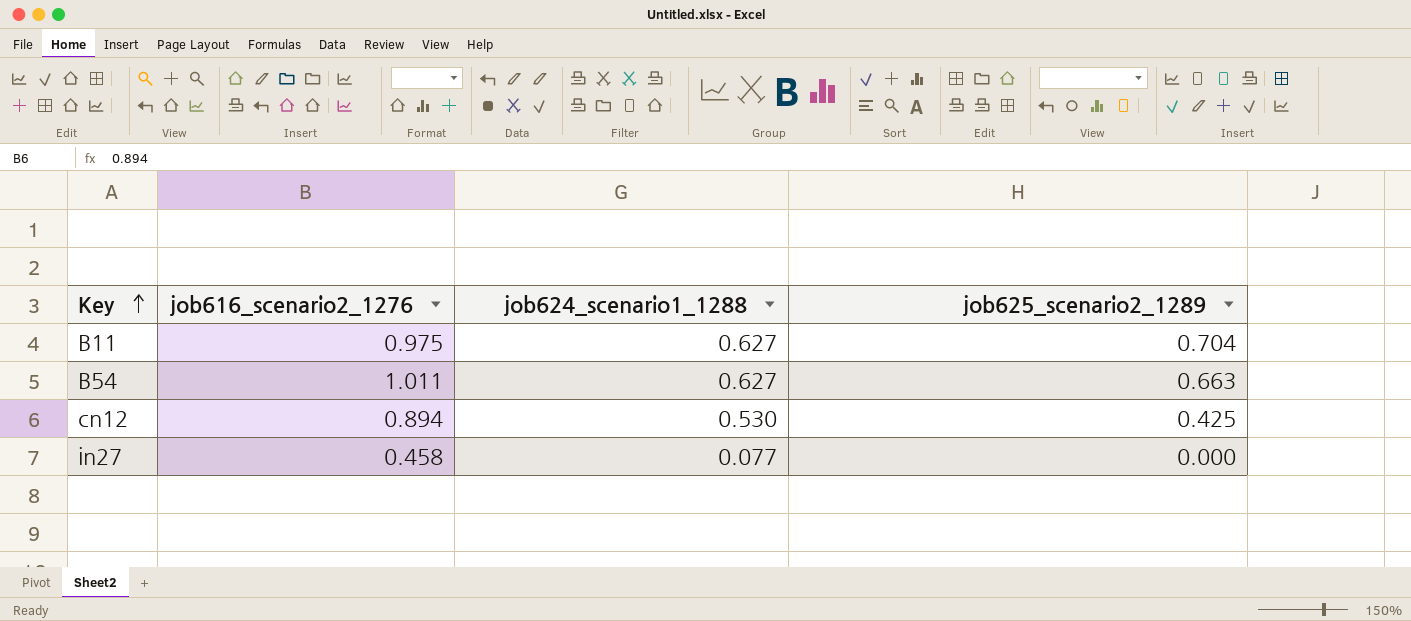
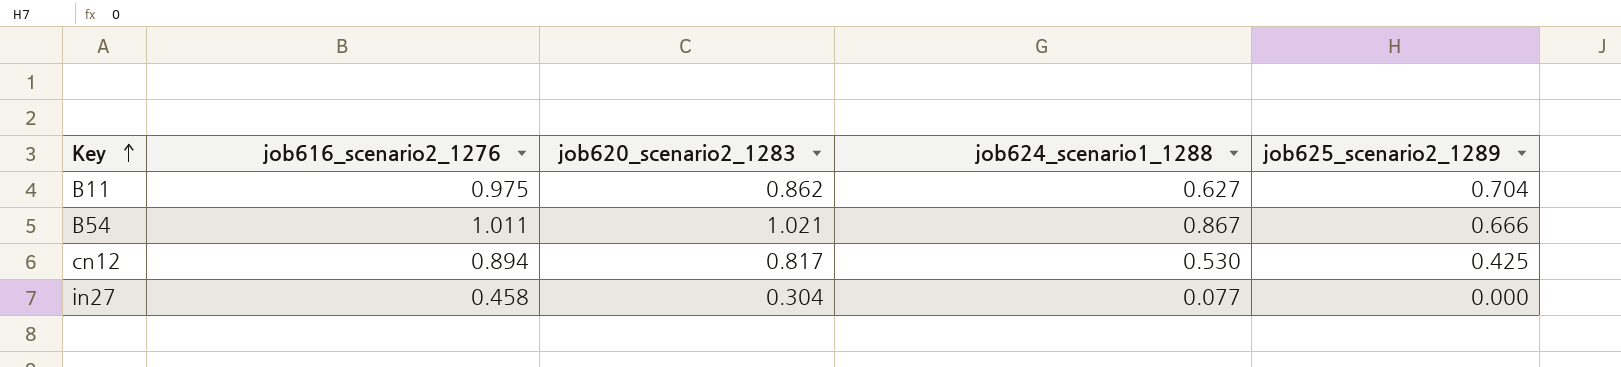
column job620_scenario2_1283 | position: none -> 3
B54 | job624_scenario1_1288: 0.627 -> 0.867
B54 | job625_scenario2_1289: 0.663 -> 0.666

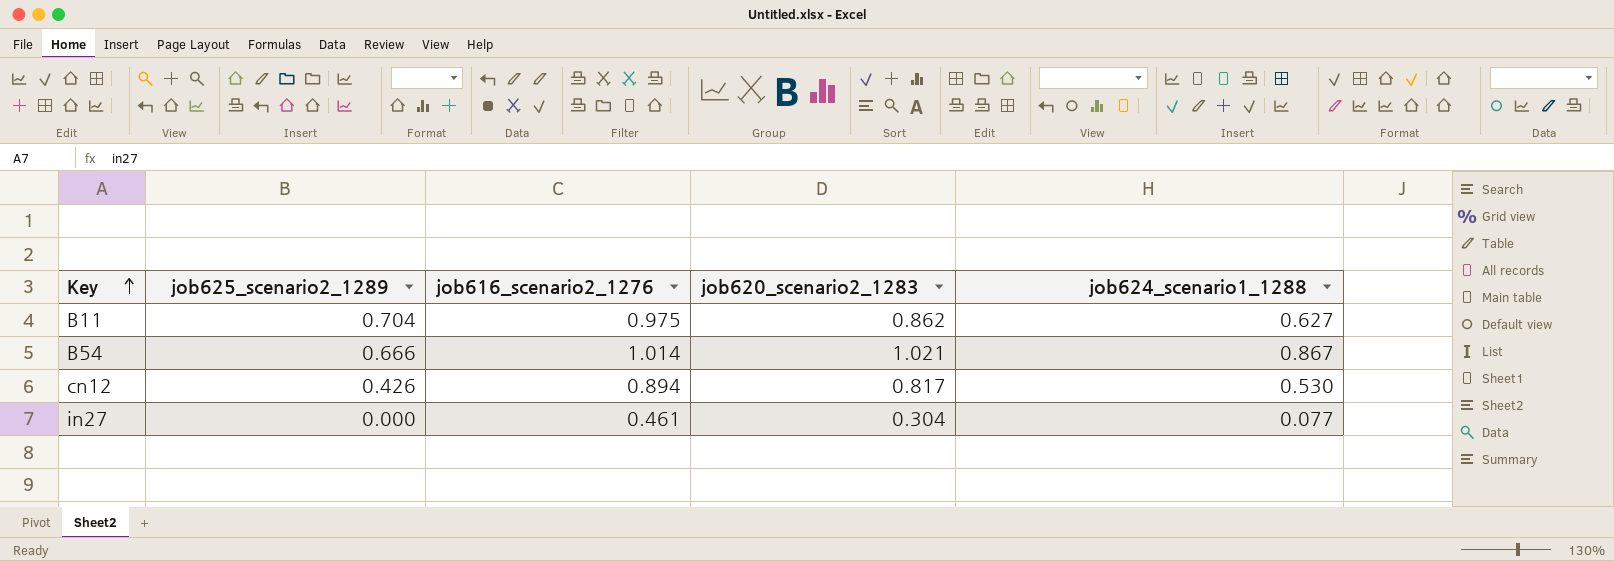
column job625_scenario2_1289 | position: 5 -> 2
B54 | job616_scenario2_1276: 1.011 -> 1.014
cn12 | job625_scenario2_1289: 0.425 -> 0.426
in27 | job616_scenario2_1276: 0.458 -> 0.461

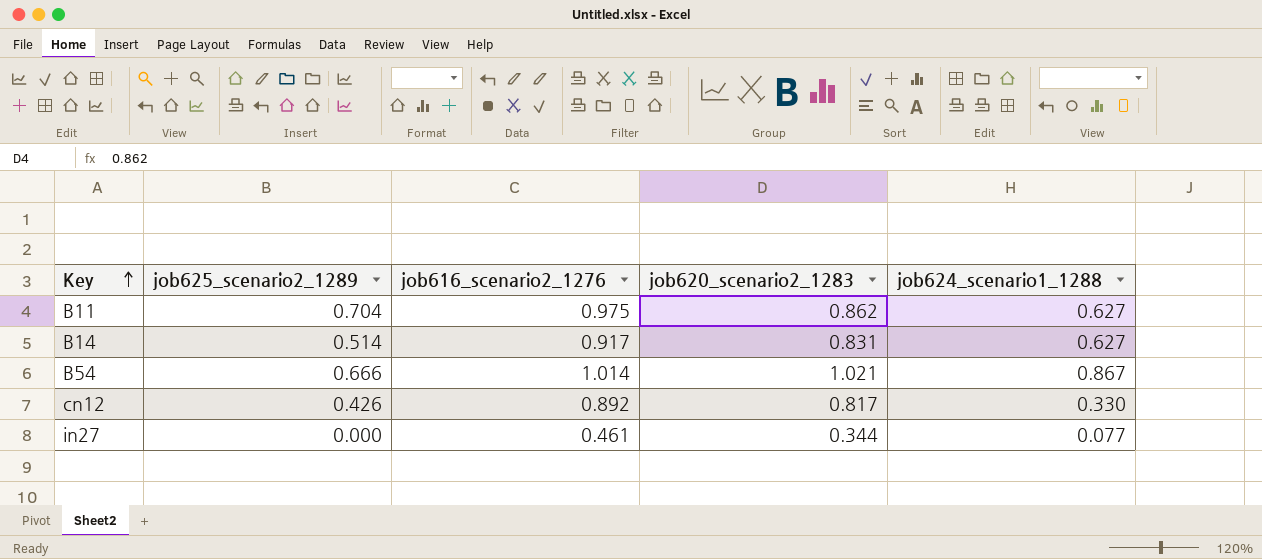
row B14: none -> 0.514 | 0.917 | 0.831 | 0.627
cn12 | job616_scenario2_1276: 0.894 -> 0.892
cn12 | job624_scenario1_1288: 0.530 -> 0.330
in27 | job620_scenario2_1283: 0.304 -> 0.344

